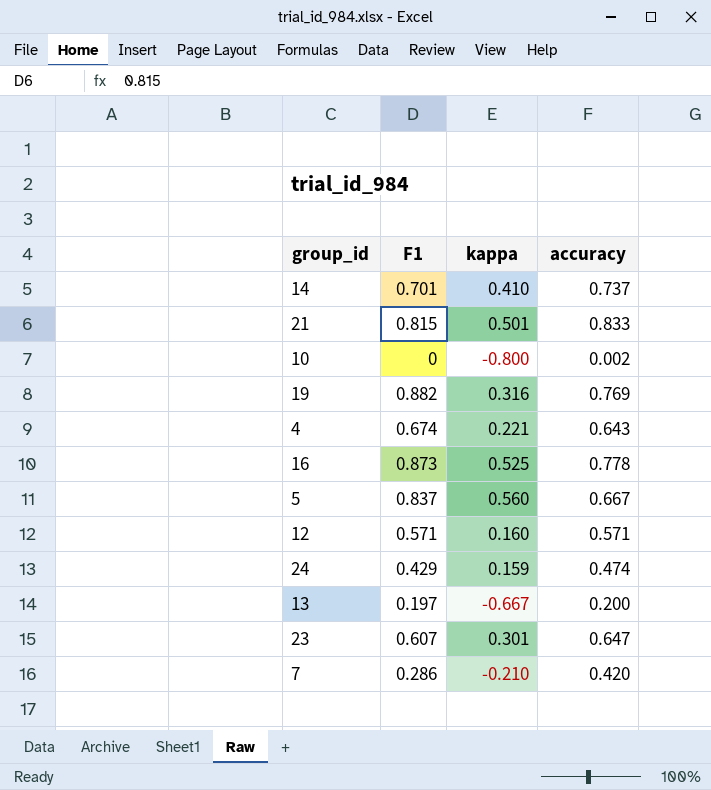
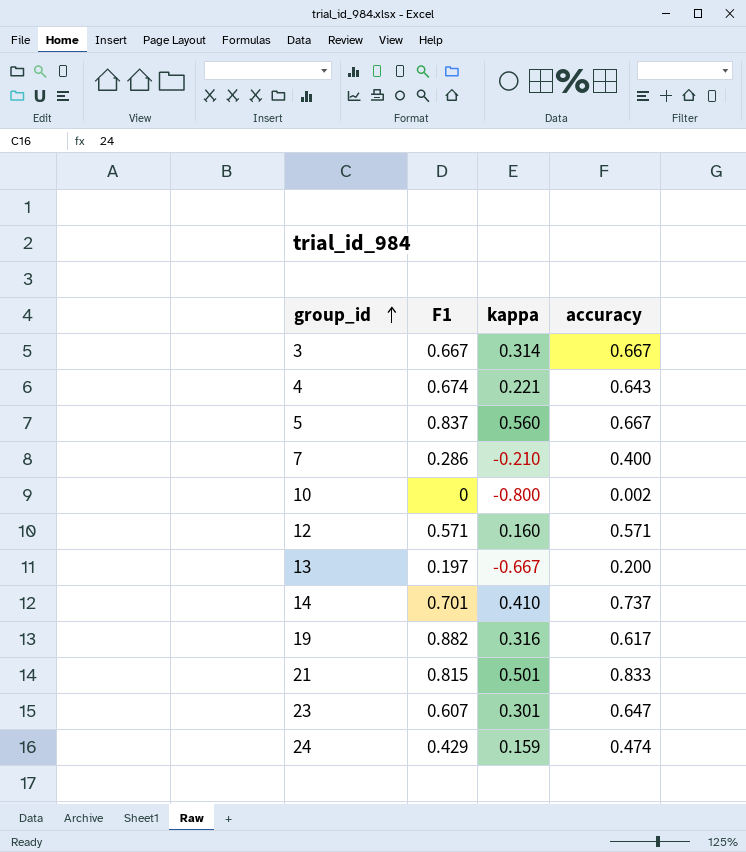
row order: none -> group_id ascending
row 16: 0.873 | 0.525 | 0.778 -> none
row 3: none -> 0.667 | 0.314 | 0.667
7 | accuracy: 0.420 -> 0.400
19 | accuracy: 0.769 -> 0.617

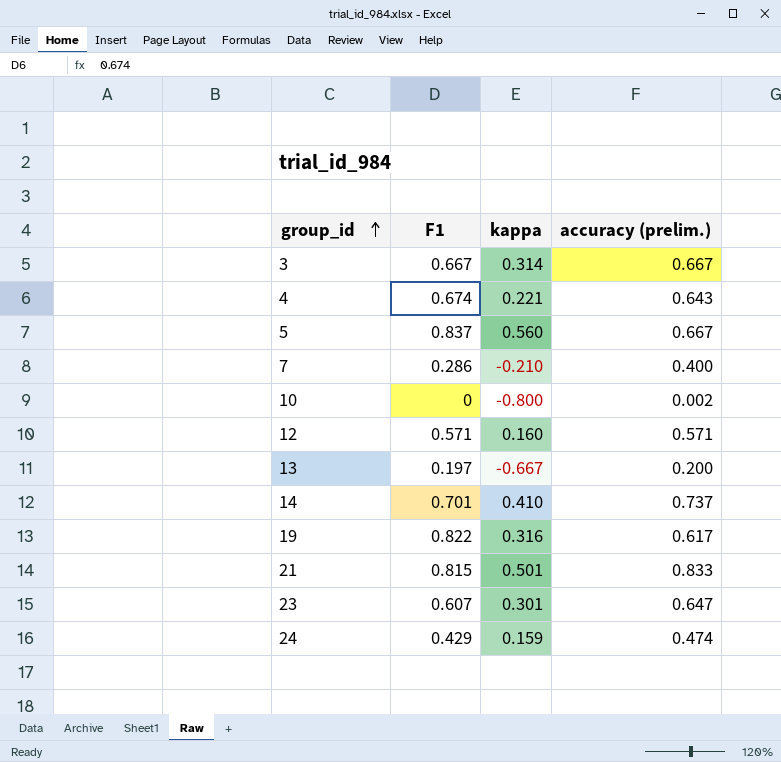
column name: accuracy -> accuracy (prelim.)
19 | F1: 0.882 -> 0.822

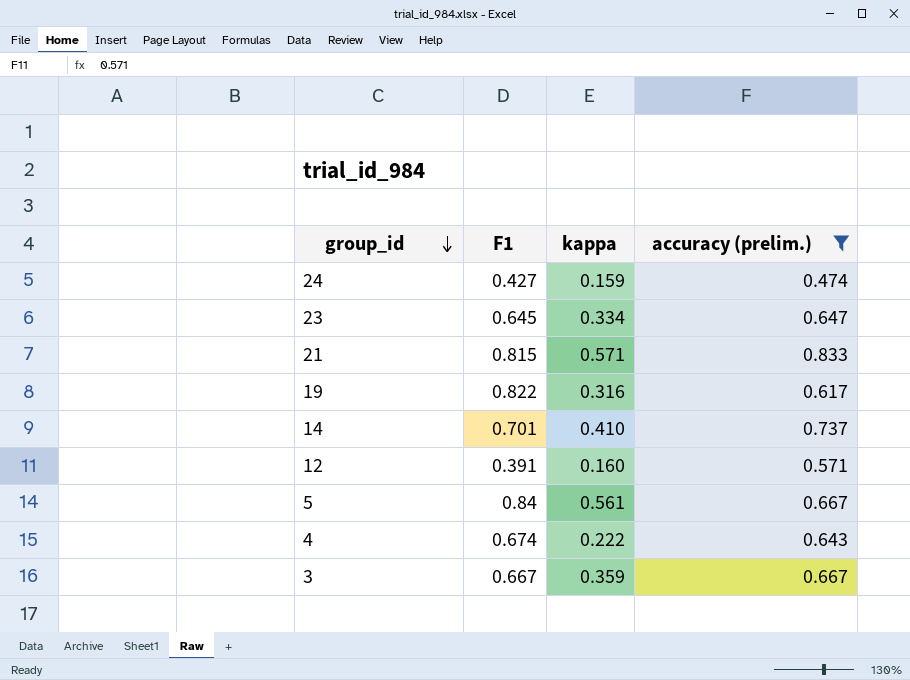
filter: none -> accuracy (prelim.) >= 0.474
row order: group_id ascending -> group_id descending
24 | F1: 0.429 -> 0.427
23 | F1: 0.607 -> 0.645
23 | kappa: 0.301 -> 0.334
21 | kappa: 0.501 -> 0.571
12 | F1: 0.571 -> 0.391
5 | F1: 0.837 -> 0.84
5 | kappa: 0.560 -> 0.561
4 | kappa: 0.221 -> 0.222
3 | kappa: 0.314 -> 0.359

